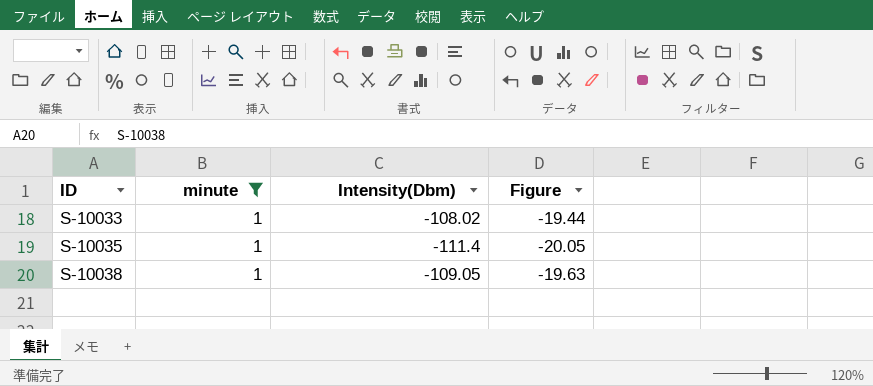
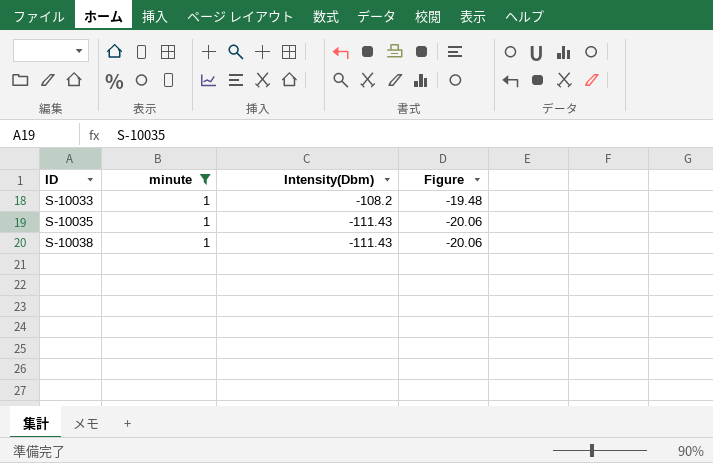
S-10033 | Intensity(Dbm): -108.02 -> -108.2
S-10033 | Figure: -19.44 -> -19.48
S-10035 | Intensity(Dbm): -111.4 -> -111.43
S-10035 | Figure: -20.05 -> -20.06
S-10038 | Intensity(Dbm): -109.05 -> -111.43
S-10038 | Figure: -19.63 -> -20.06

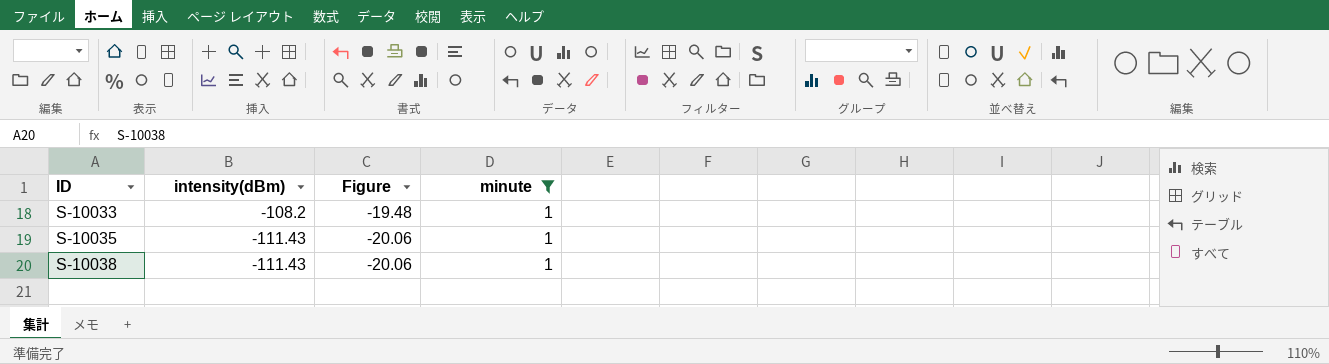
column name: Intensity(Dbm) -> intensity(dBm)
column minute | position: 2 -> 4

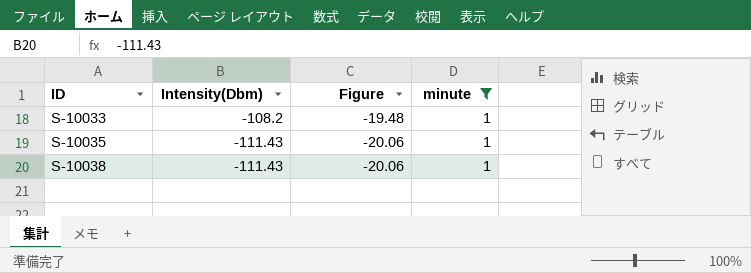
column name: intensity(dBm) -> Intensity(Dbm)

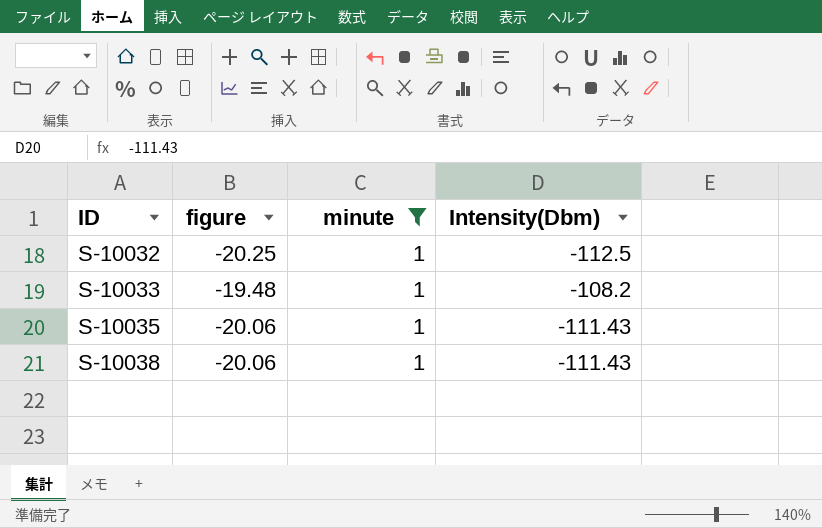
column name: Figure -> figure
column Intensity(Dbm) | position: 2 -> 4
row S-10032: none -> -20.25 | 1 | -112.5

